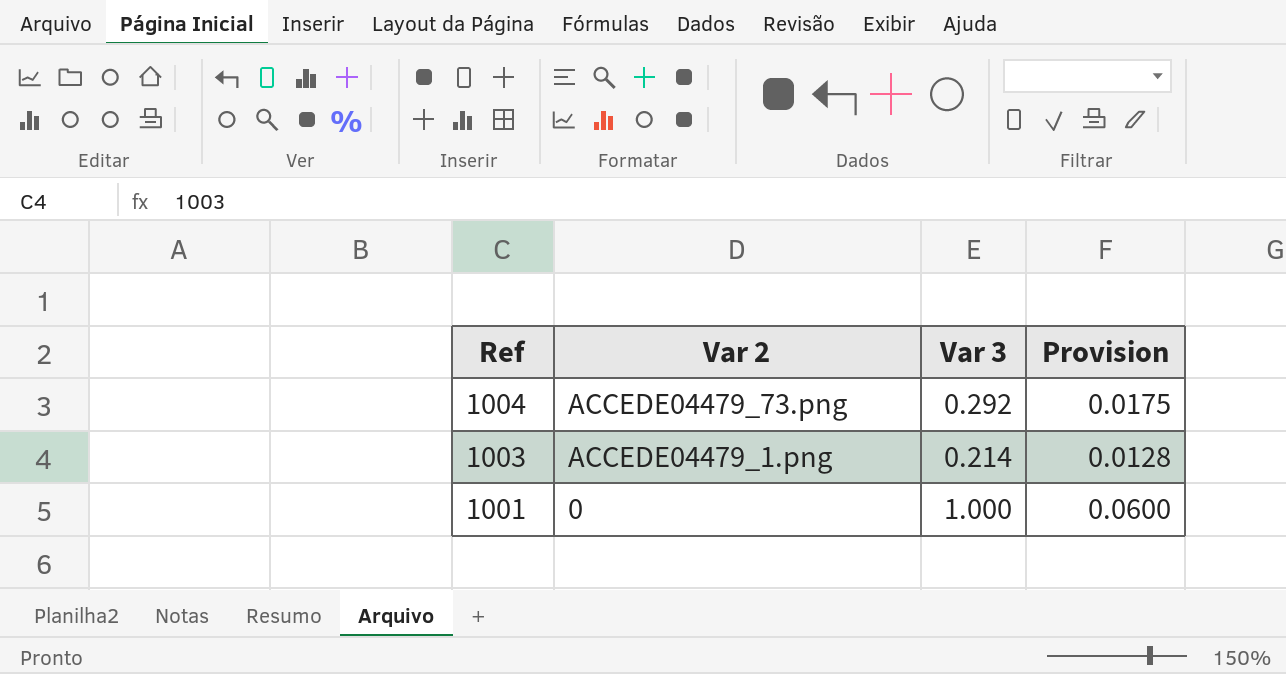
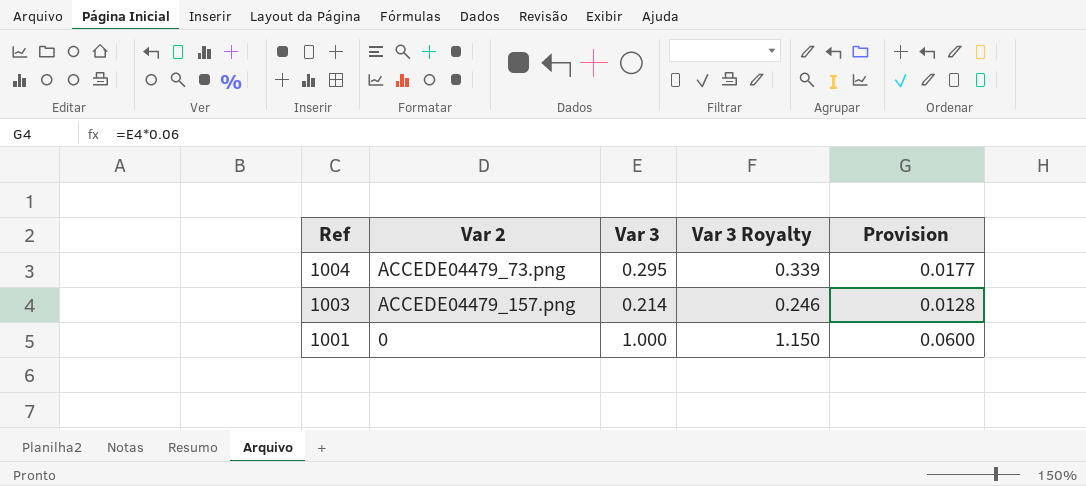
column Var 3 Royalty | formula: none -> [Var 3] * 1.15
1004 | Var 3: 0.292 -> 0.295
1004 | Provision: 0.0175 -> 0.0177
1003 | Var 2: ACCEDE04479_1.png -> ACCEDE04479_157.png

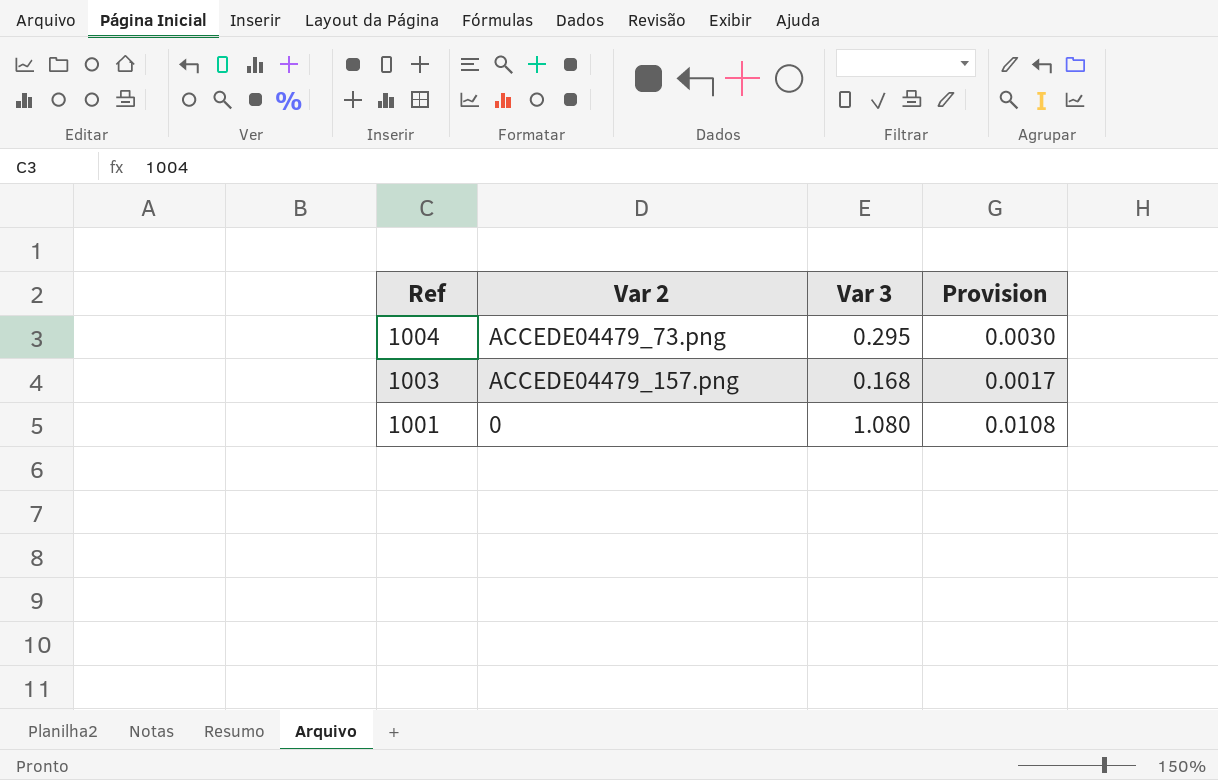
column Var 3 Royalty | formula: [Var 3] * 1.15 -> none
column Provision | formula: [Var 3] * 0.06 -> [Var 3] * 0.01
1003 | Var 3: 0.214 -> 0.168
1001 | Var 3: 1.000 -> 1.080

